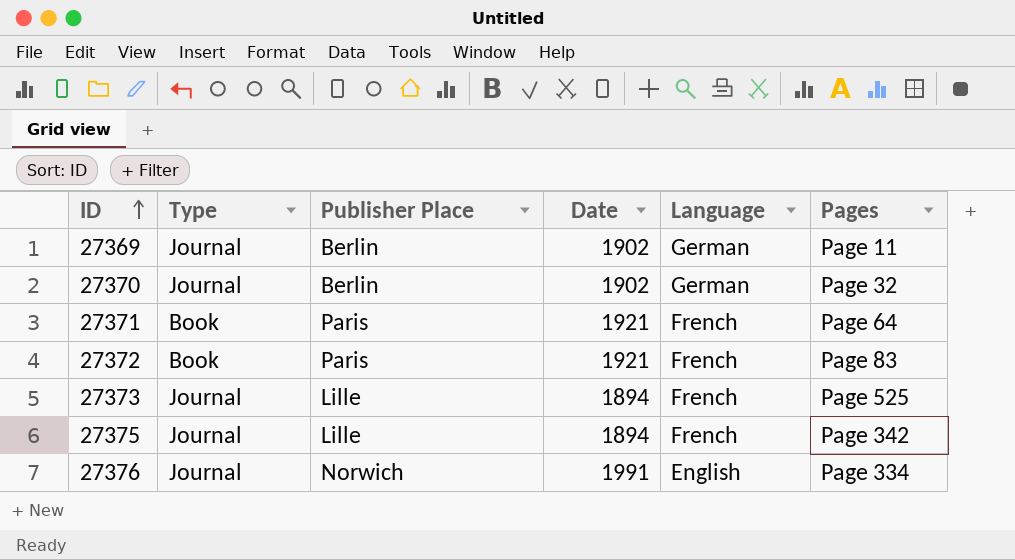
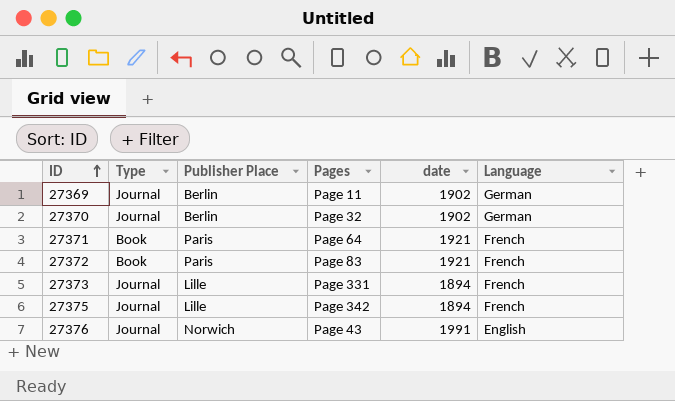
column Pages | position: 6 -> 4
column name: Date -> date
27373 | Pages: Page 525 -> Page 331
27376 | Pages: Page 334 -> Page 43

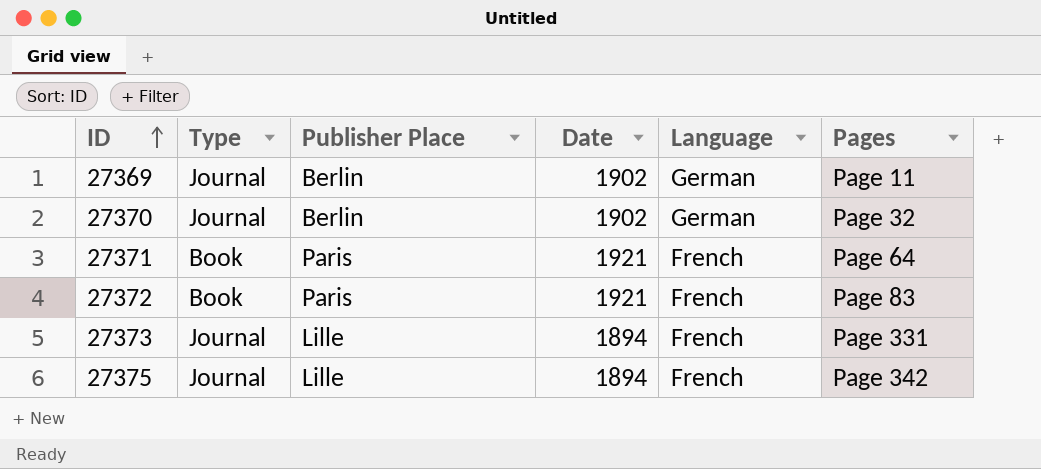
column name: date -> Date
column Pages | position: 4 -> 6
row 27376: Journal | Norwich | Page 43 | 1991 | English -> none

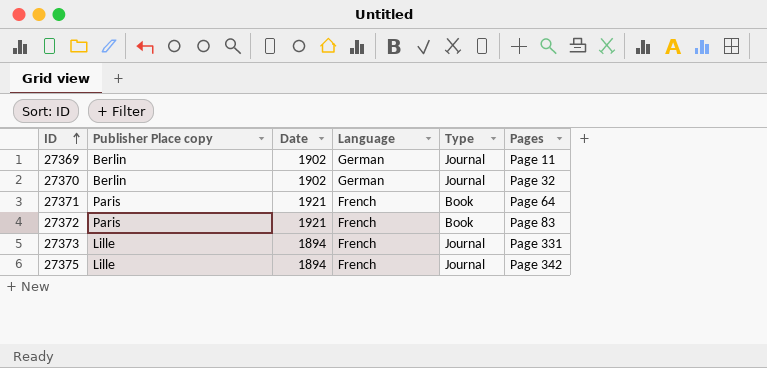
column name: Publisher Place -> Publisher Place copy
column Type | position: 2 -> 5

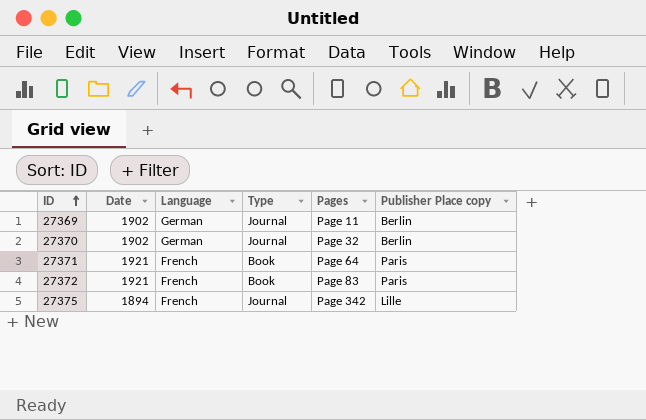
column Publisher Place copy | position: 2 -> 6
row 27373: Lille | 1894 | French | Journal | Page 331 -> none

